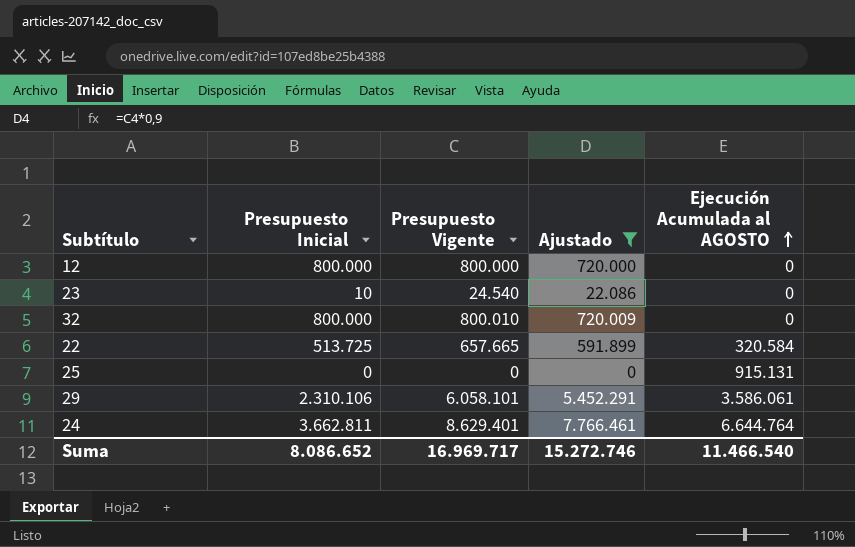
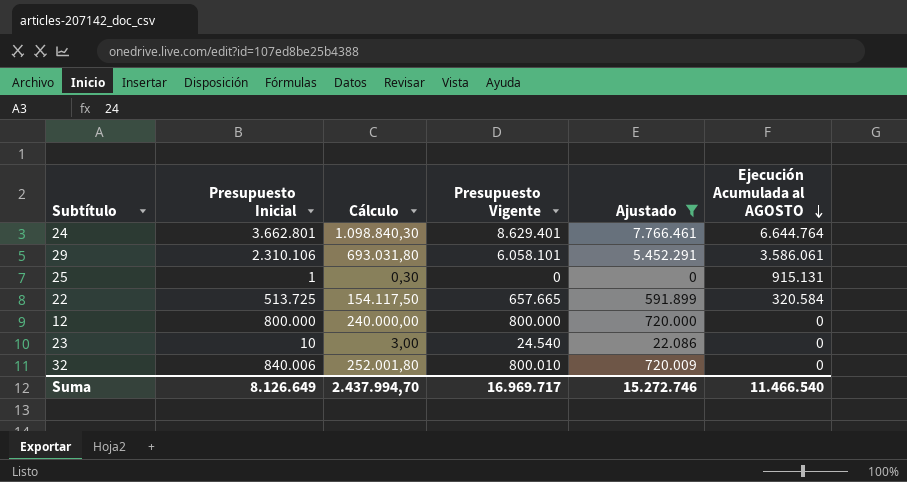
row order: Ejecución Acumulada al AGOSTO ascending -> Ejecución Acumulada al AGOSTO descending
column Cálculo | formula: none -> [Presupuesto Inicial] * 0,3
24 | Presupuesto Inicial: 3.662.811 -> 3.662.801
25 | Presupuesto Inicial: 0 -> 1
32 | Presupuesto Inicial: 800.000 -> 840.006
Suma | Presupuesto Inicial: 8.086.652 -> 8.126.649

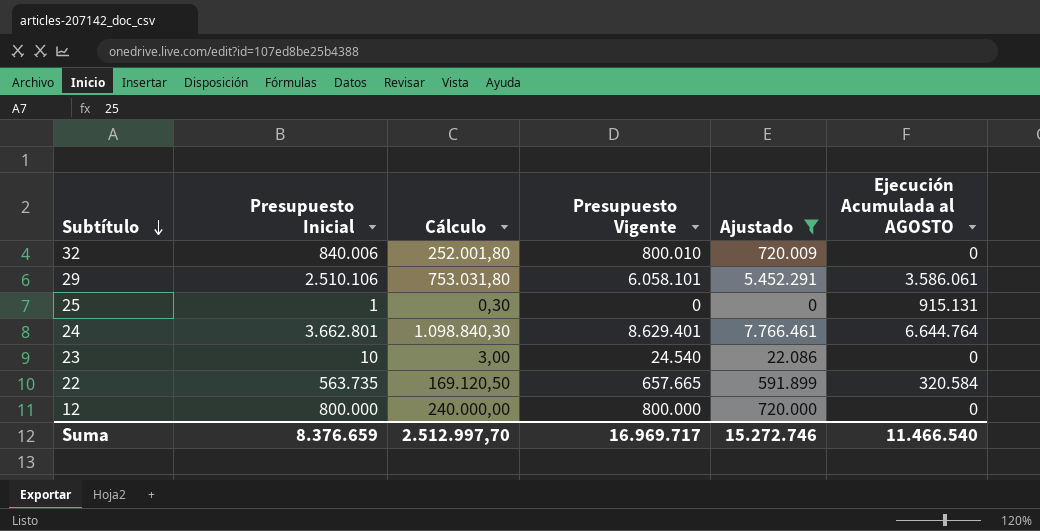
row order: Ejecución Acumulada al AGOSTO descending -> Subtítulo descending
29 | Presupuesto Inicial: 2.310.106 -> 2.510.106
29 | Cálculo: 693.031,80 -> 753.031,80
22 | Presupuesto Inicial: 513.725 -> 563.735
22 | Cálculo: 154.117,50 -> 169.120,50
Suma | Presupuesto Inicial: 8.126.649 -> 8.376.659
Suma | Cálculo: 2.437.994,70 -> 2.512.997,70

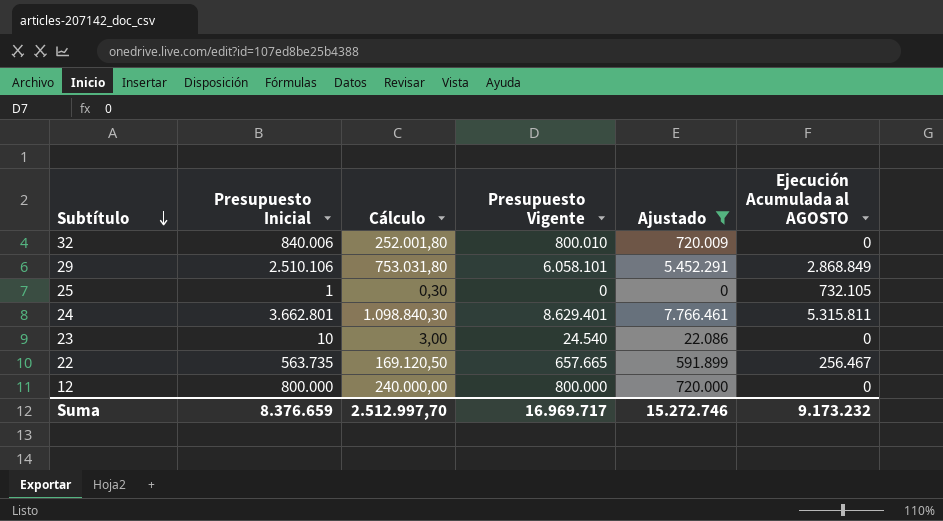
29 | Ejecución Acumulada al AGOSTO: 3.586.061 -> 2.868.849
25 | Ejecución Acumulada al AGOSTO: 915.131 -> 732.105
24 | Ejecución Acumulada al AGOSTO: 6.644.764 -> 5.315.811
22 | Ejecución Acumulada al AGOSTO: 320.584 -> 256.467
Suma | Ejecución Acumulada al AGOSTO: 11.466.540 -> 9.173.232

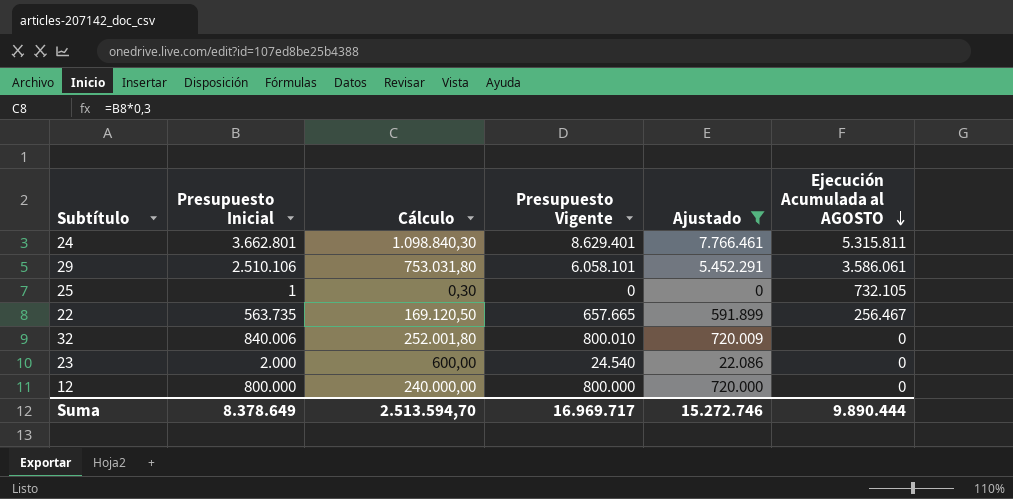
row order: Subtítulo descending -> Ejecución Acumulada al AGOSTO descending
29 | Ejecución Acumulada al AGOSTO: 2.868.849 -> 3.586.061
23 | Presupuesto Inicial: 10 -> 2.000
23 | Cálculo: 3,00 -> 600,00
Suma | Presupuesto Inicial: 8.376.659 -> 8.378.649
Suma | Cálculo: 2.512.997,70 -> 2.513.594,70
Suma | Ejecución Acumulada al AGOSTO: 9.173.232 -> 9.890.444

